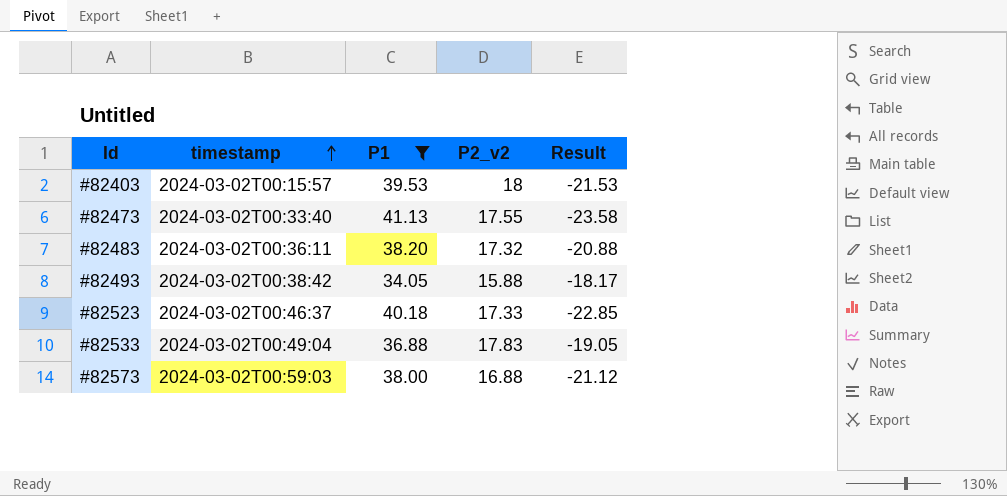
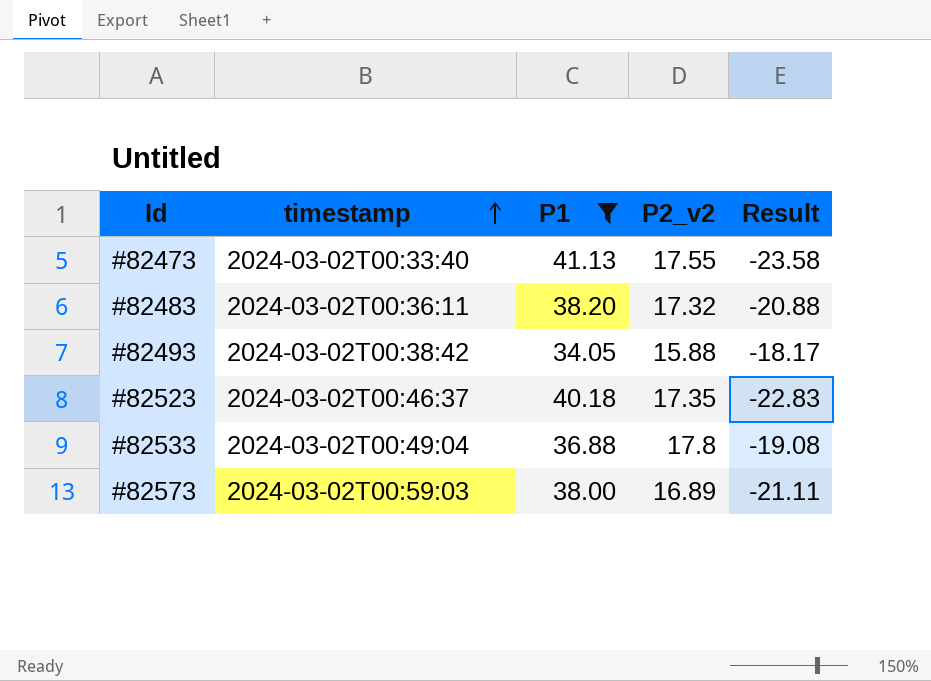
row #82403: 2024-03-02T00:15:57 | 39.53 | 18 | -21.53 -> none
#82523 | P2_v2: 17.33 -> 17.35
#82523 | Result: -22.85 -> -22.83
#82533 | P2_v2: 17.83 -> 17.8
#82533 | Result: -19.05 -> -19.08
#82573 | P2_v2: 16.88 -> 16.89
#82573 | Result: -21.12 -> -21.11

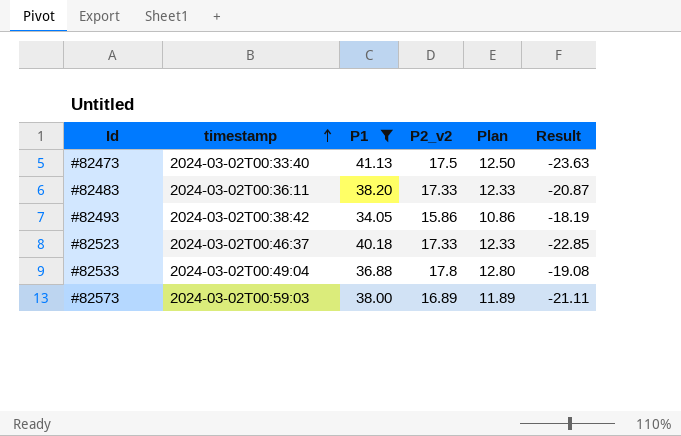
column Plan | formula: none -> [P2_v2] - 5
#82473 | P2_v2: 17.55 -> 17.5
#82473 | Result: -23.58 -> -23.63
#82483 | P2_v2: 17.32 -> 17.33
#82483 | Result: -20.88 -> -20.87
#82493 | P2_v2: 15.88 -> 15.86
#82493 | Result: -18.17 -> -18.19
#82523 | P2_v2: 17.35 -> 17.33
#82523 | Result: -22.83 -> -22.85

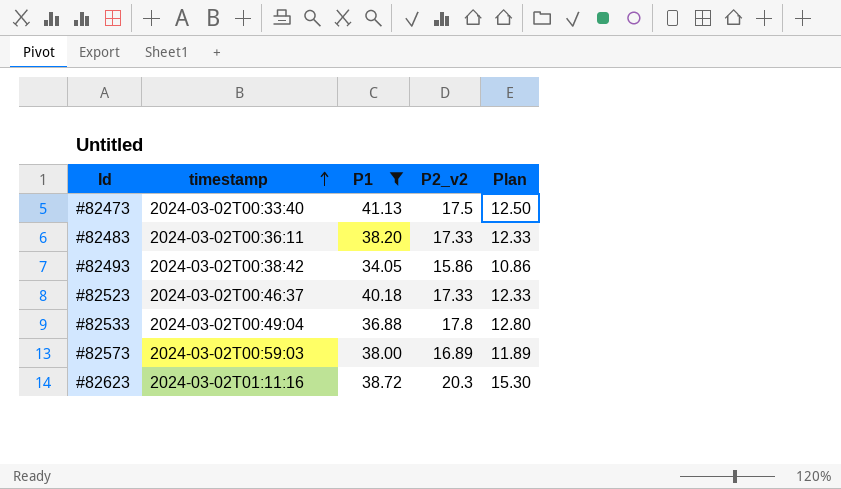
column Result | formula: [P2_v2] - [P1] -> none
row #82623: none -> 2024-03-02T01:11:16 | 38.72 | 20.3 | 15.30

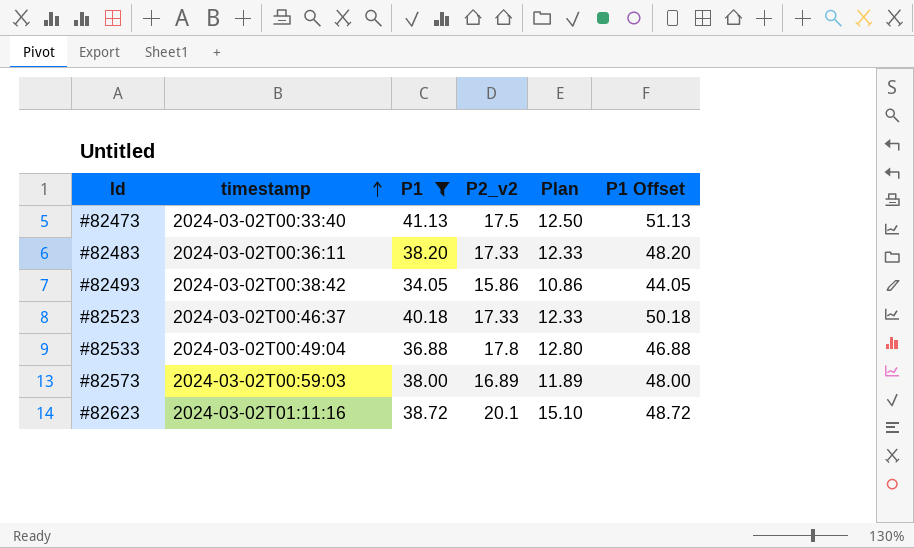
column P1 Offset | formula: none -> [P1] + 10
#82623 | P2_v2: 20.3 -> 20.1
#82623 | Plan: 15.30 -> 15.10

